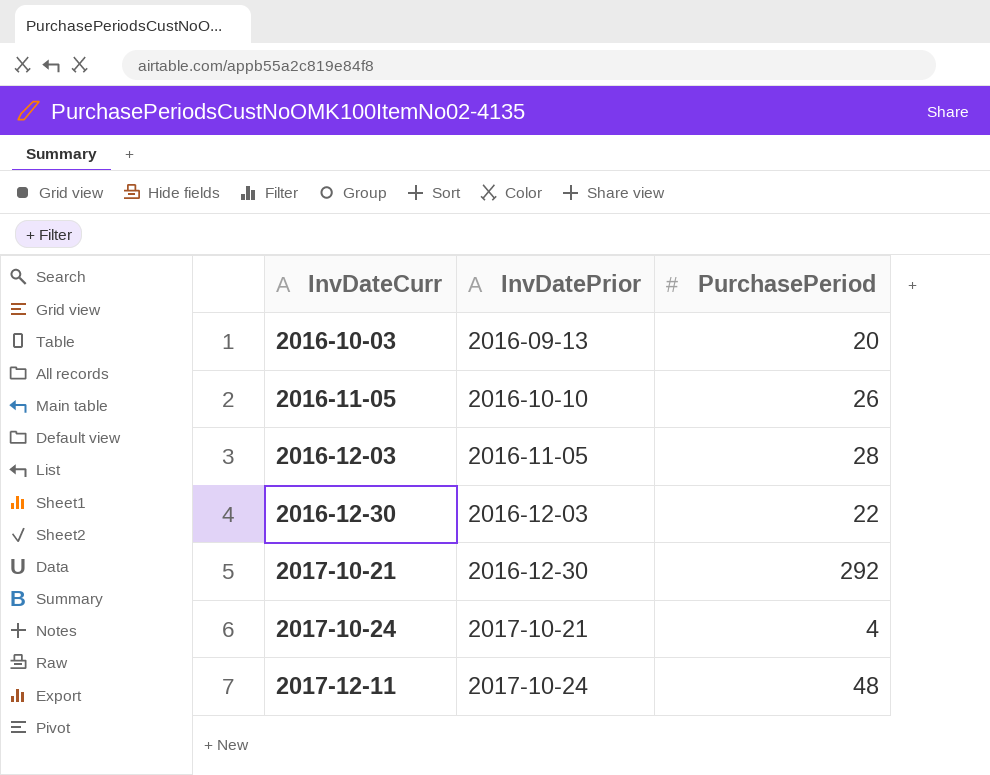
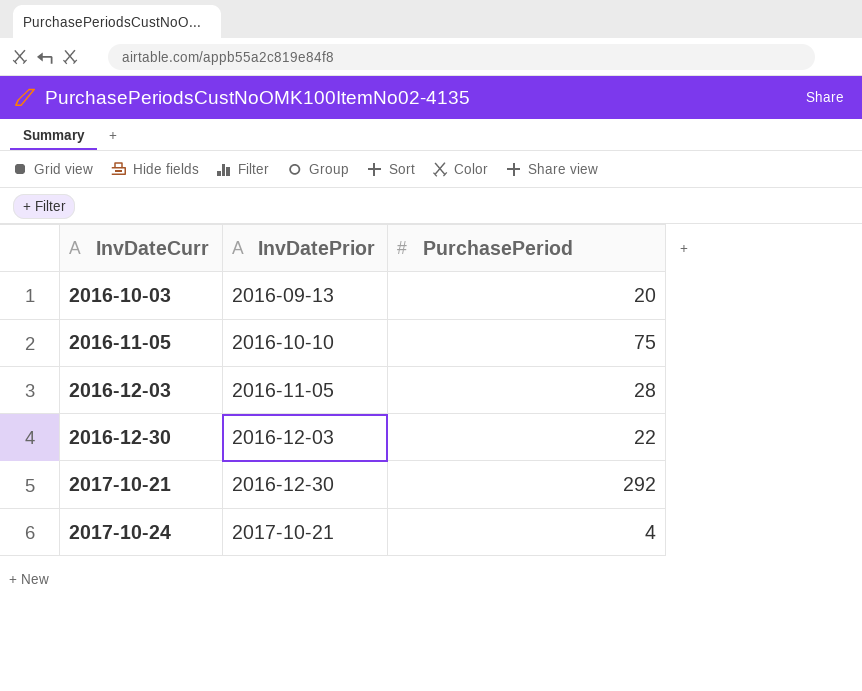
row 2017-12-11: 2017-10-24 | 48 -> none
2016-11-05 | PurchasePeriod: 26 -> 75

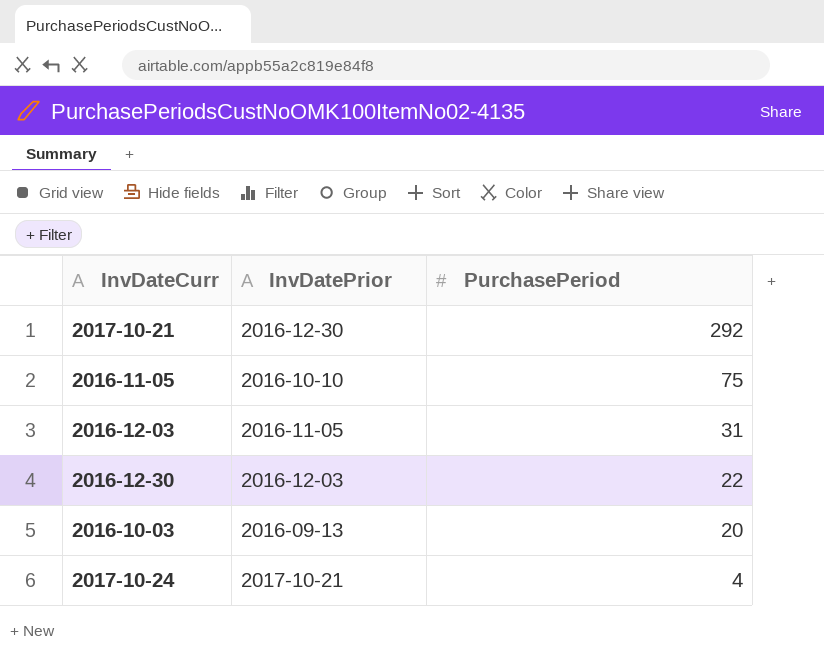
row order: InvDateCurr ascending -> PurchasePeriod descending
2016-12-03 | PurchasePeriod: 28 -> 31

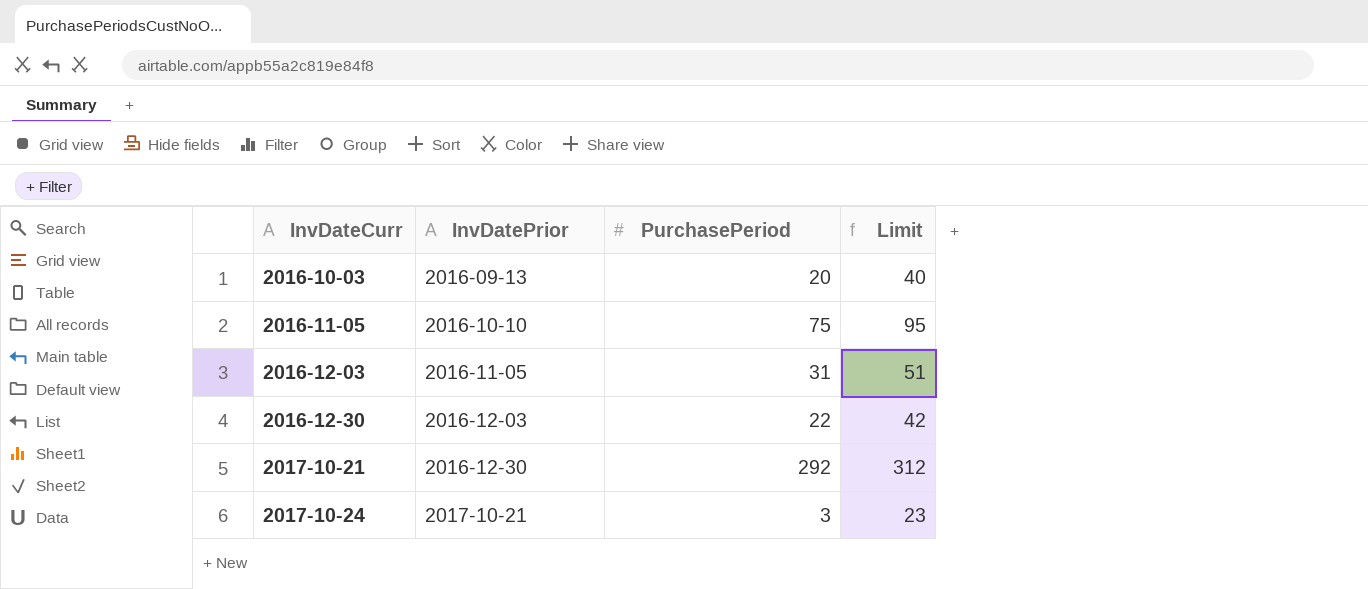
row order: PurchasePeriod descending -> InvDateCurr ascending
column Limit | formula: none -> [PurchasePeriod] + 20
2017-10-24 | PurchasePeriod: 4 -> 3

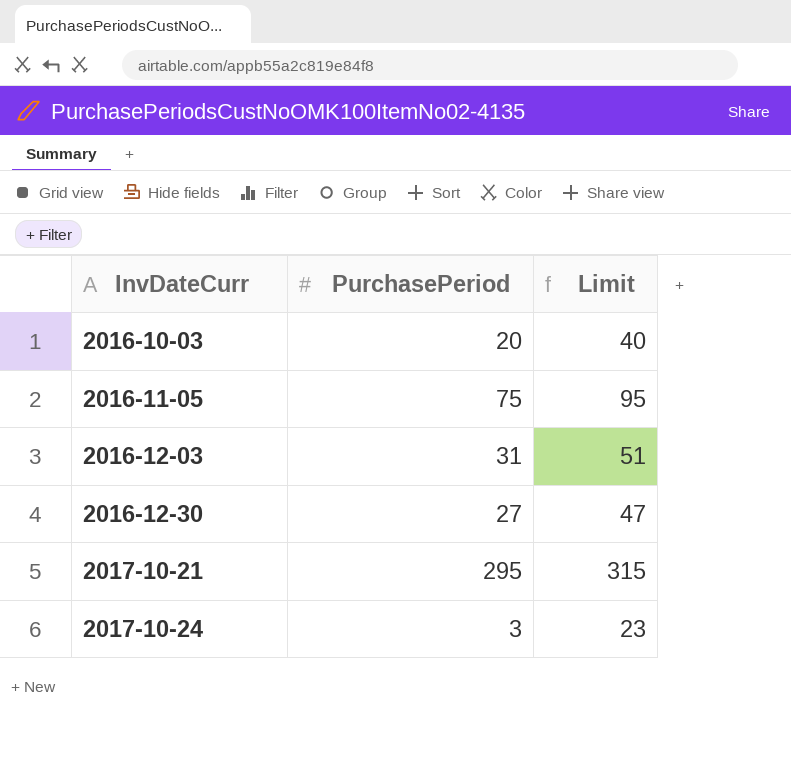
column InvDatePrior | position: 2 -> none
2016-12-30 | PurchasePeriod: 22 -> 27
2016-12-30 | Limit: 42 -> 47
2017-10-21 | PurchasePeriod: 292 -> 295
2017-10-21 | Limit: 312 -> 315

